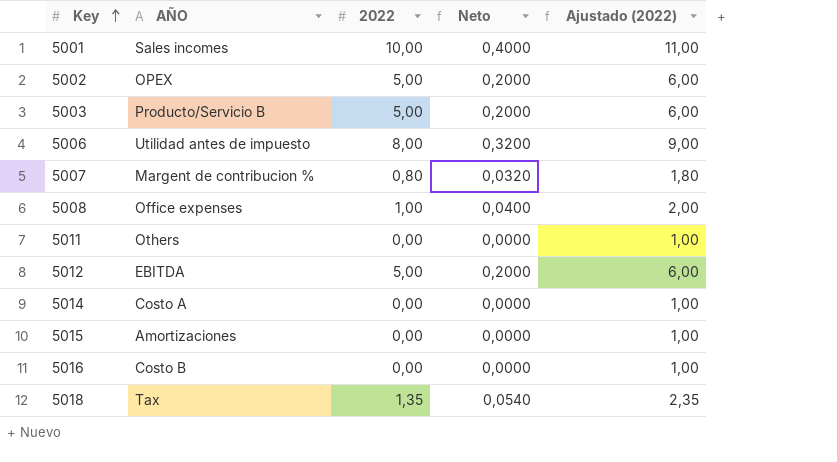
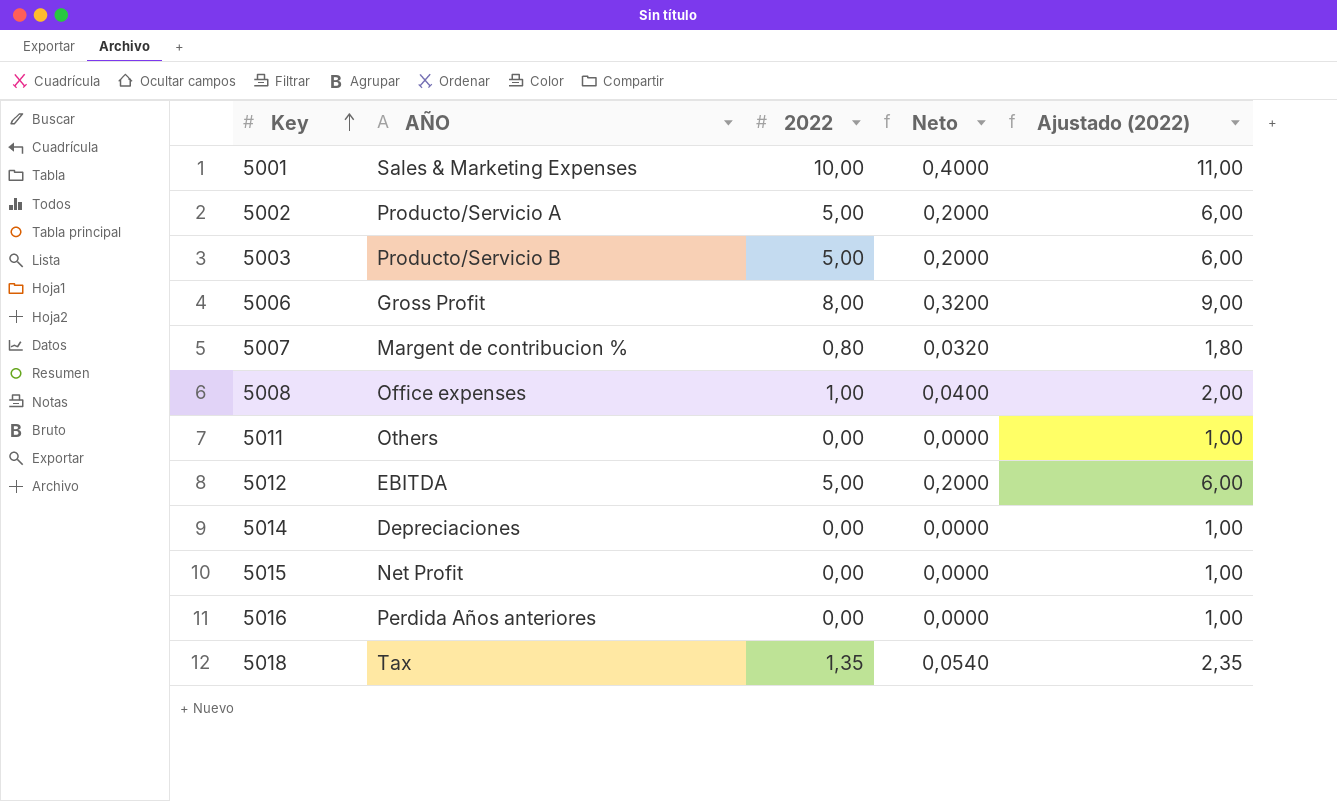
5001 | AÑO: Sales incomes -> Sales & Marketing Expenses
5002 | AÑO: OPEX -> Producto/Servicio A
5006 | AÑO: Utilidad antes de impuesto -> Gross Profit
5014 | AÑO: Costo A -> Depreciaciones
5015 | AÑO: Amortizaciones -> Net Profit
5016 | AÑO: Costo B -> Perdida Años anteriores

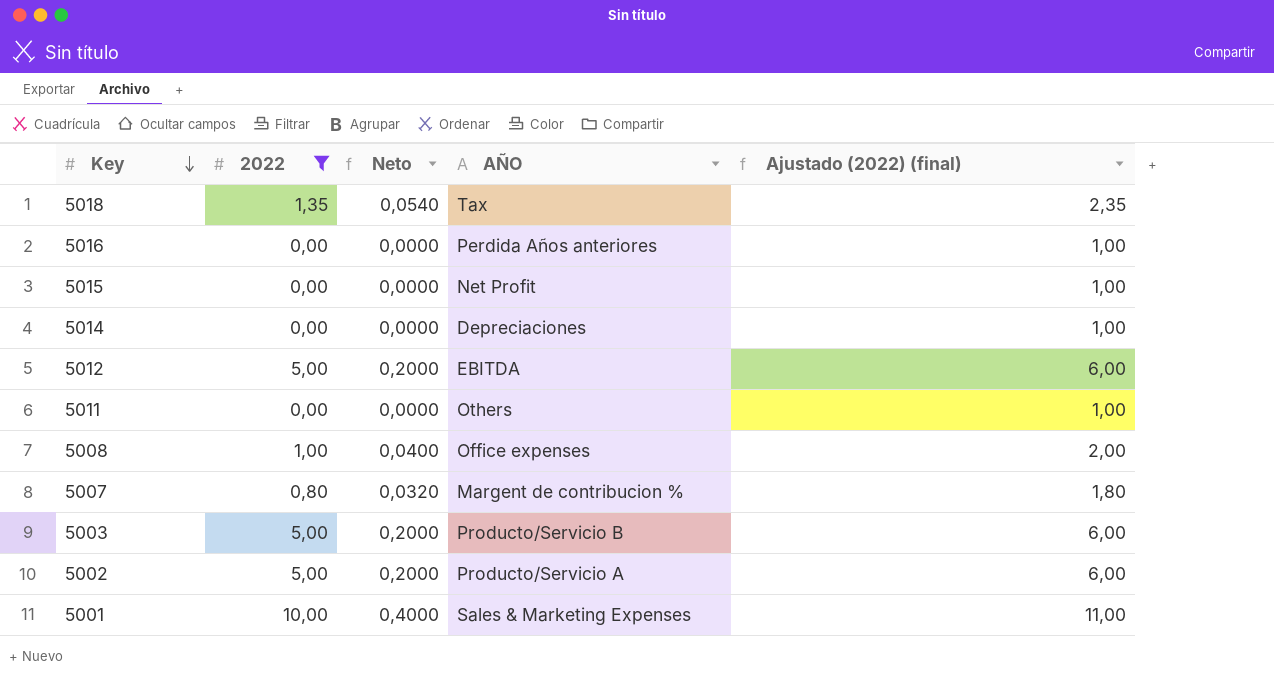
filter: none -> 2022 != 8,00
row order: Key ascending -> Key descending
column AÑO | position: 2 -> 4
column name: Ajustado (2022) -> Ajustado (2022) (final)

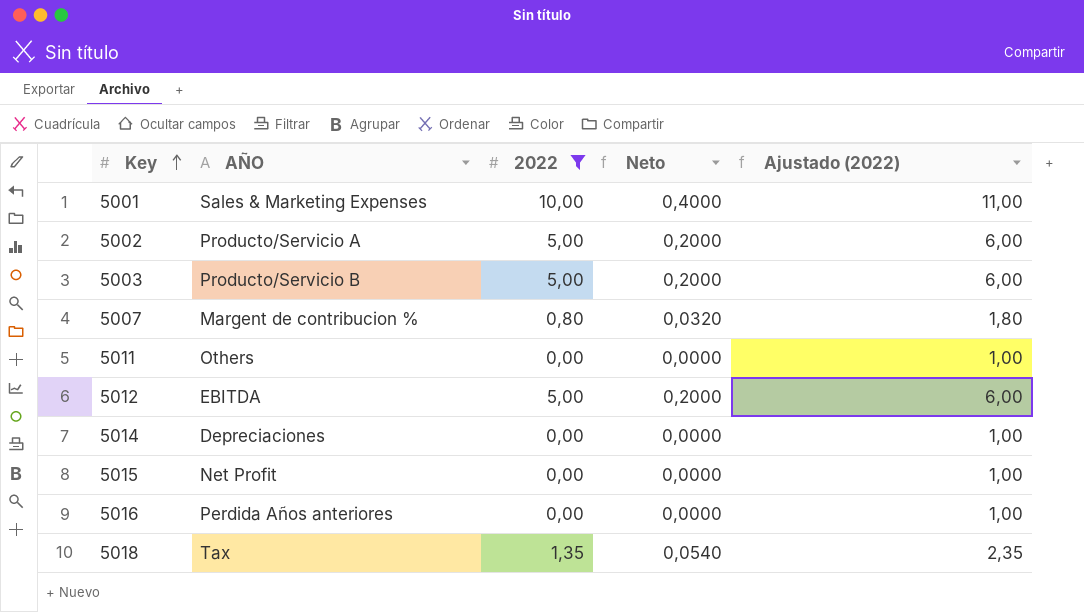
row order: Key descending -> Key ascending
column AÑO | position: 4 -> 2
column name: Ajustado (2022) (final) -> Ajustado (2022)
row 5008: 1,00 | 0,0400 | Office expenses | 2,00 -> none

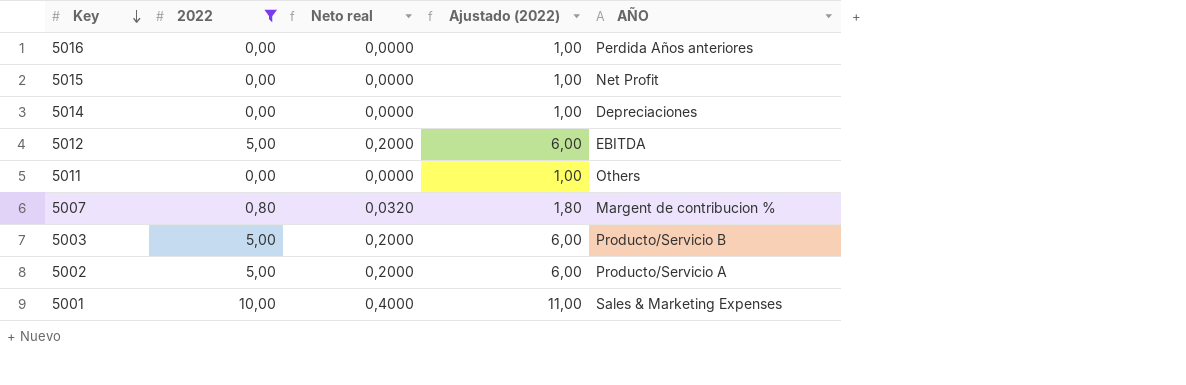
row order: Key ascending -> Key descending
column name: Neto -> Neto real
column AÑO | position: 2 -> 5
row 5018: Tax | 1,35 | 0,0540 | 2,35 -> none

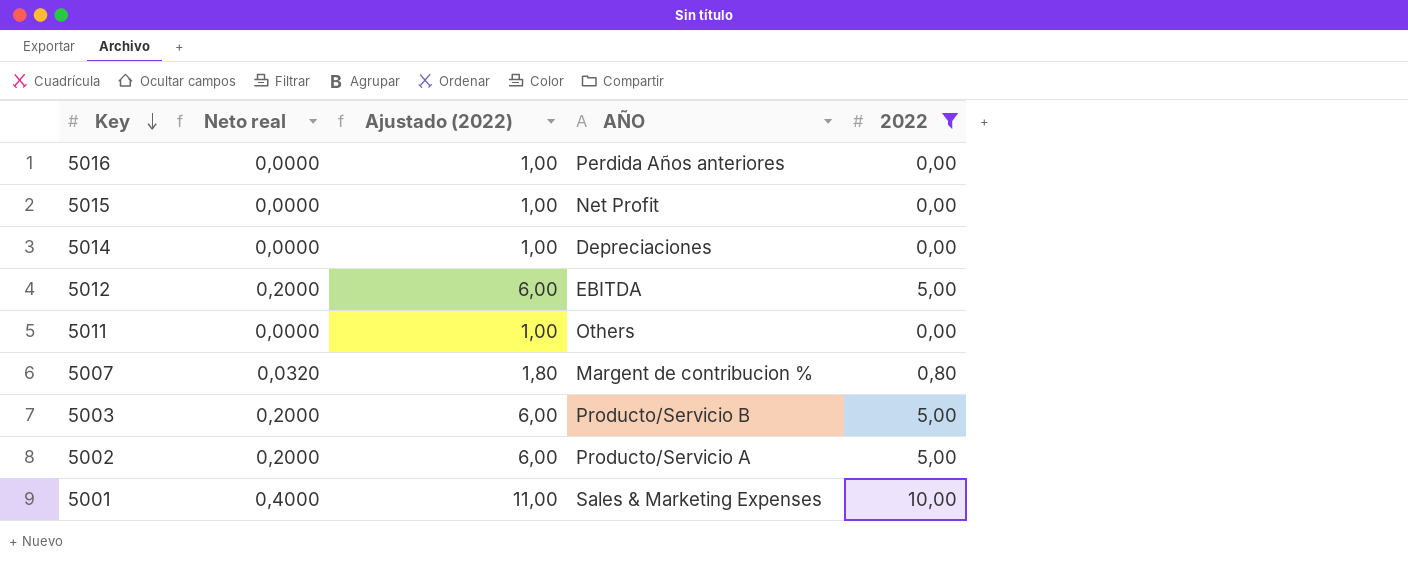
column 2022 | position: 2 -> 5

